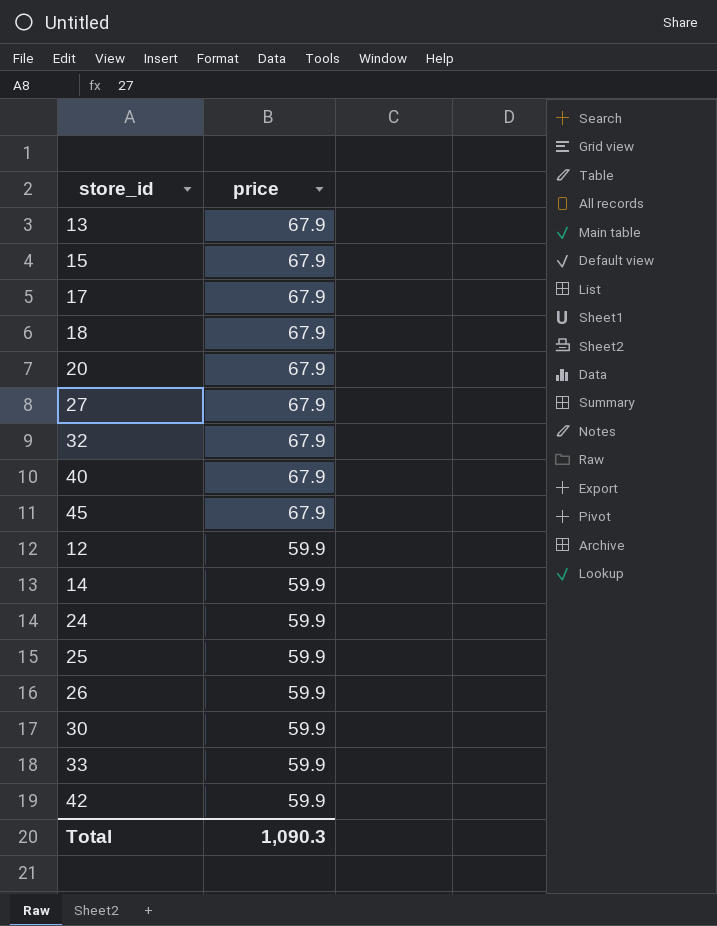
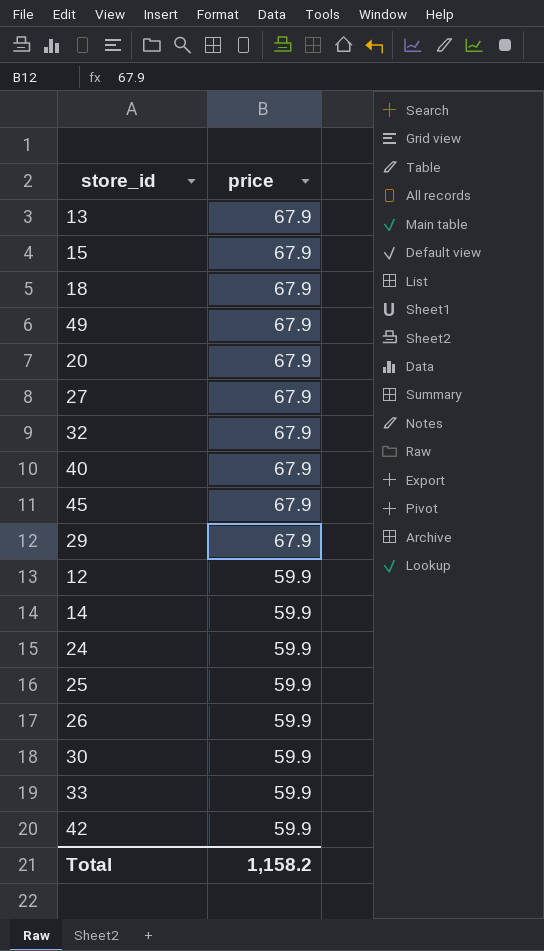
row 17: 67.9 -> none
row 49: none -> 67.9
row 29: none -> 67.9
Total | price: 1,090.3 -> 1,158.2

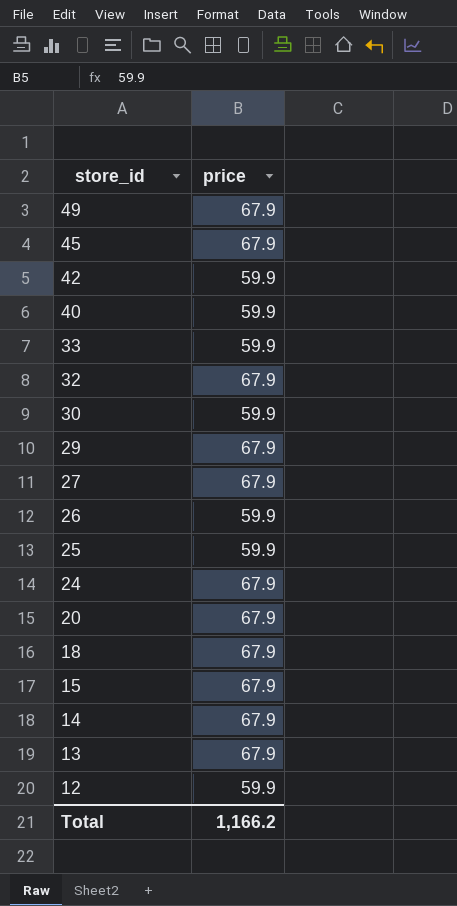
row order: price descending -> store_id descending
40 | price: 67.9 -> 59.9
24 | price: 59.9 -> 67.9
14 | price: 59.9 -> 67.9
Total | price: 1,158.2 -> 1,166.2

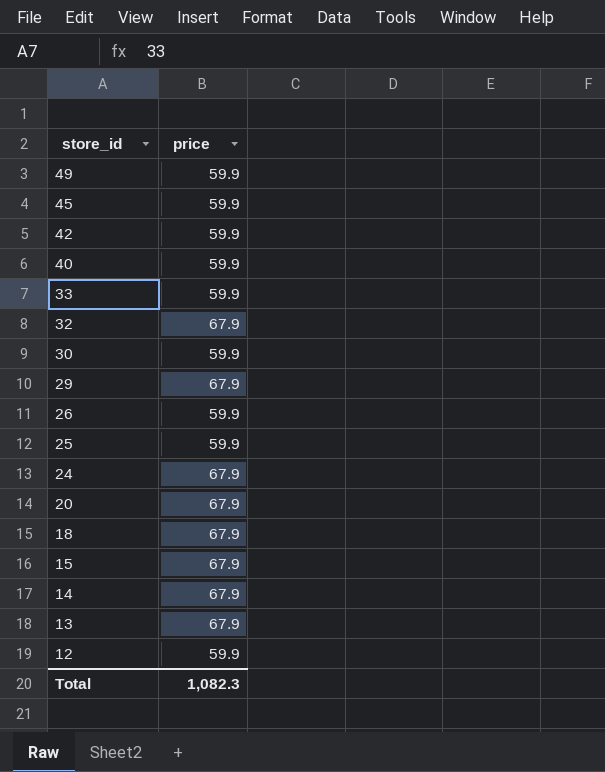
row 27: 67.9 -> none
49 | price: 67.9 -> 59.9
45 | price: 67.9 -> 59.9
Total | price: 1,166.2 -> 1,082.3

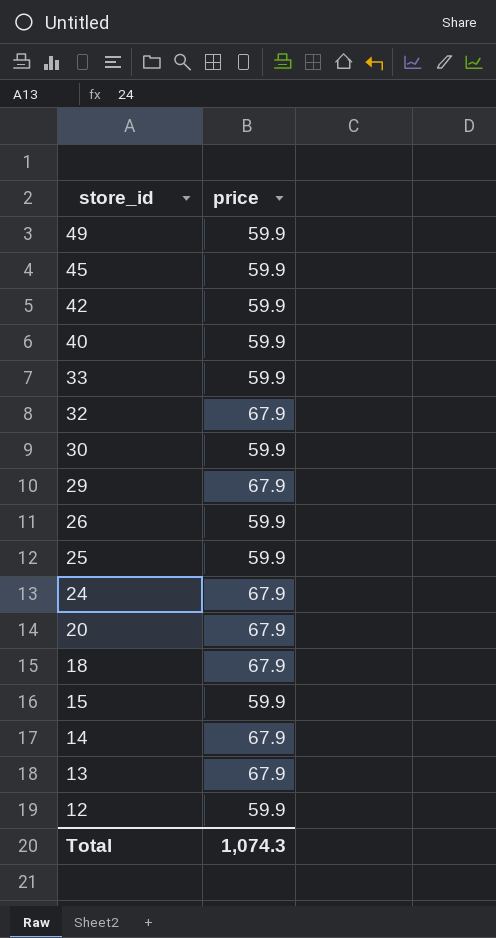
15 | price: 67.9 -> 59.9
Total | price: 1,082.3 -> 1,074.3

